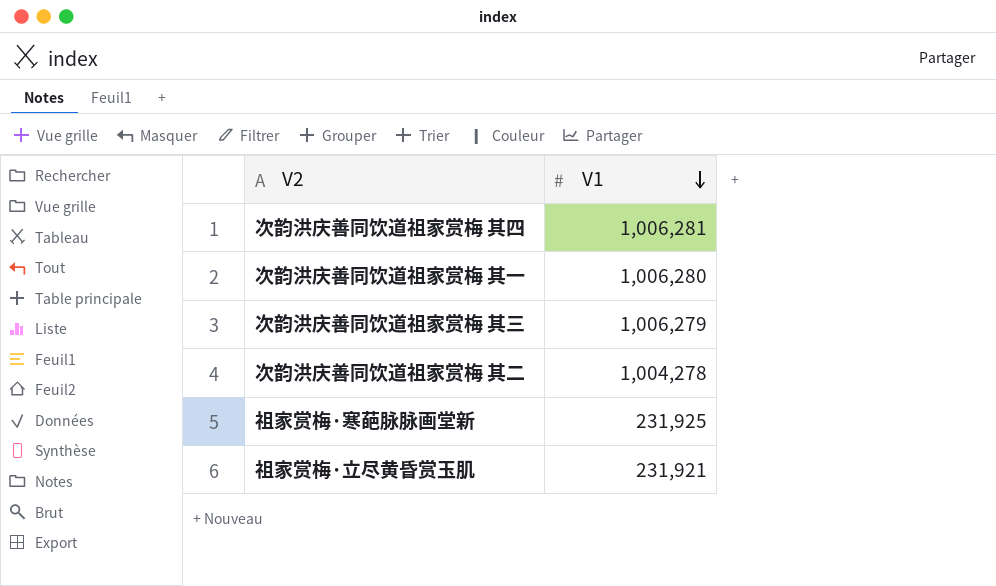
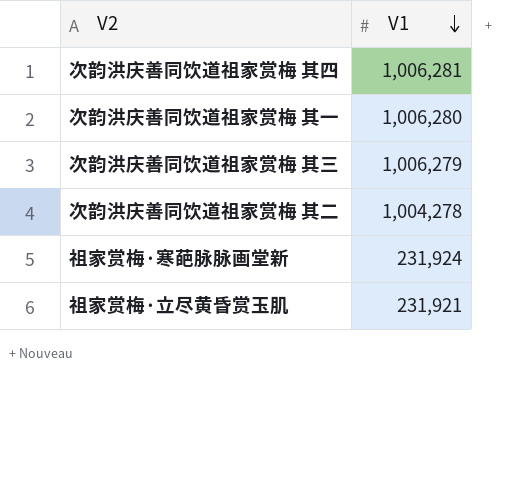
祖家赏梅·寒葩脉脉画堂新 | V1: 231,925 -> 231,924

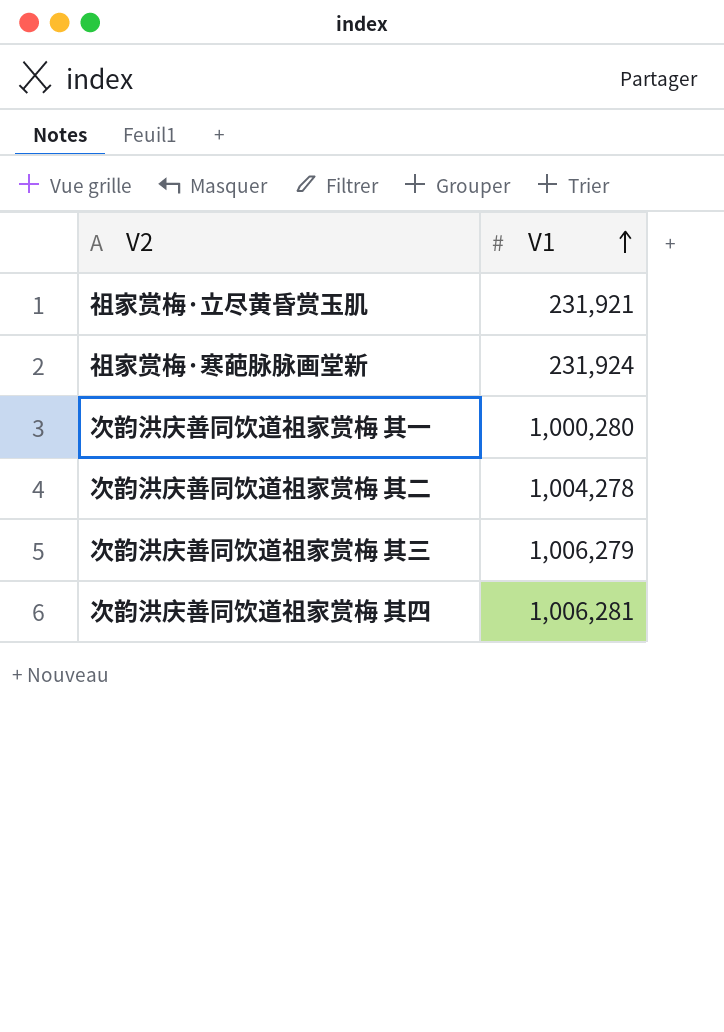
row order: V1 descending -> V1 ascending
次韵洪庆善同饮道祖家赏梅 其一 | V1: 1,006,280 -> 1,000,280

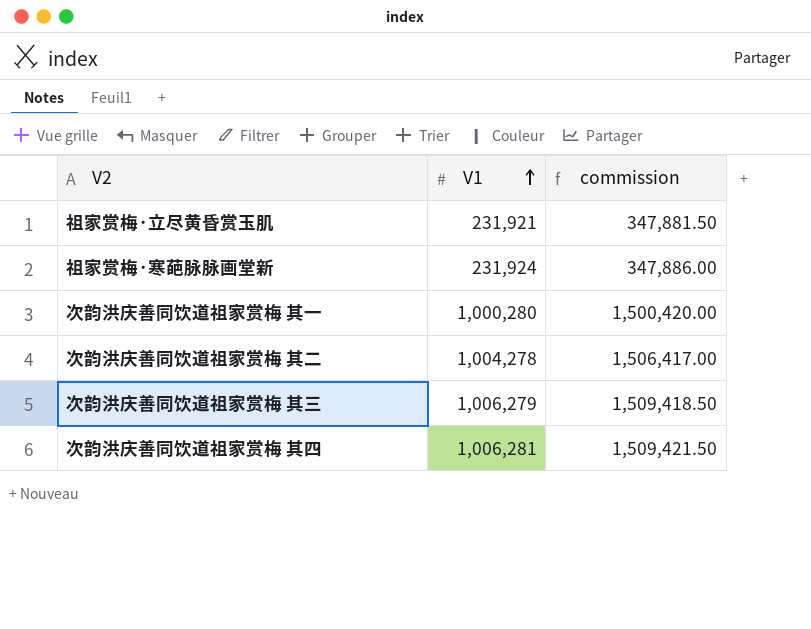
column commission | formula: none -> [V1] * 1.5

